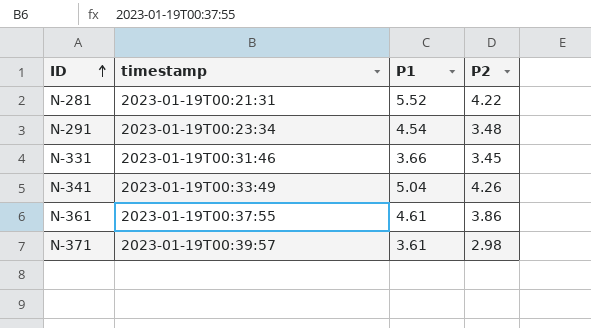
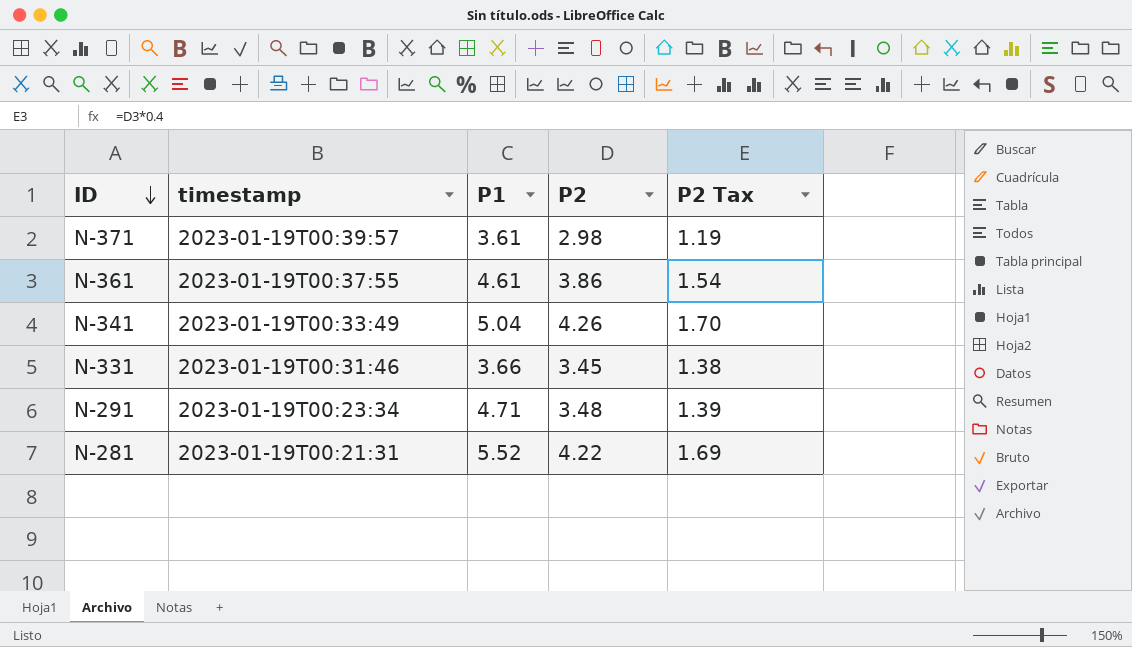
row order: ID ascending -> ID descending
column P2 Tax | formula: none -> [P2] * 0.4
N-291 | P1: 4.54 -> 4.71

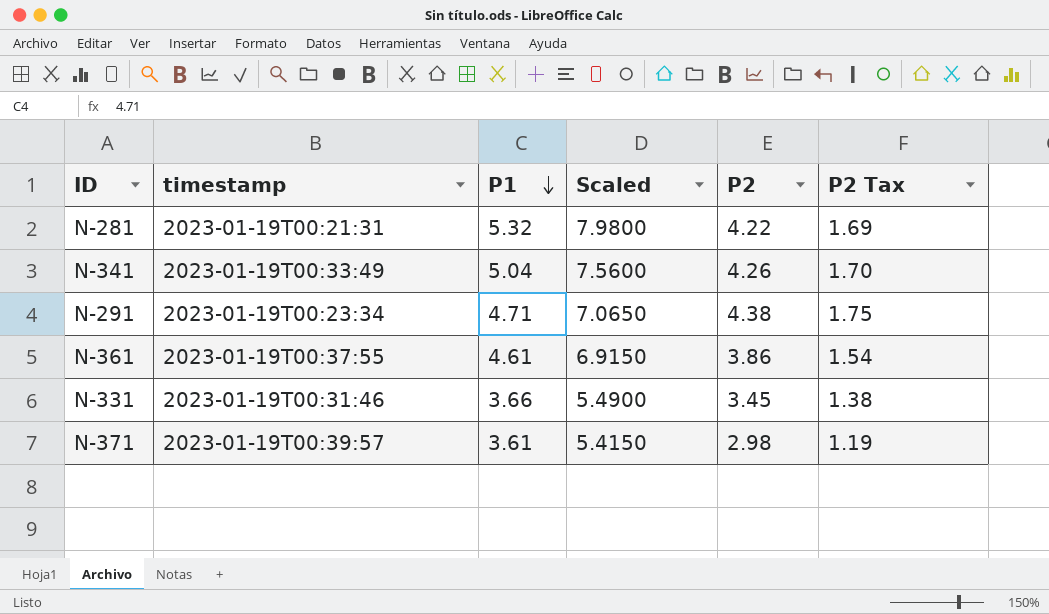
row order: ID descending -> P1 descending
column Scaled | formula: none -> [P1] * 1.5
N-281 | P1: 5.52 -> 5.32
N-291 | P2: 3.48 -> 4.38
N-291 | P2 Tax: 1.39 -> 1.75

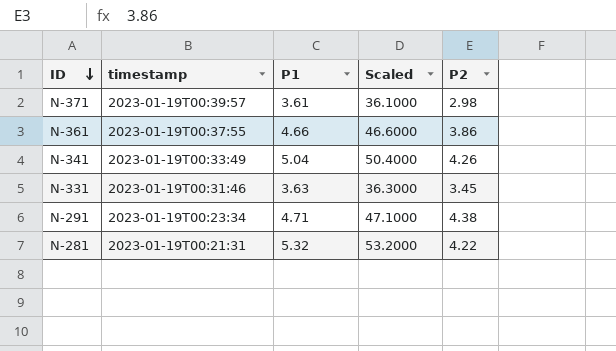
row order: P1 descending -> ID descending
column P2 Tax | formula: [P2] * 0.4 -> none
column Scaled | formula: [P1] * 1.5 -> [P1] * 10
N-361 | P1: 4.61 -> 4.66
N-331 | P1: 3.66 -> 3.63

